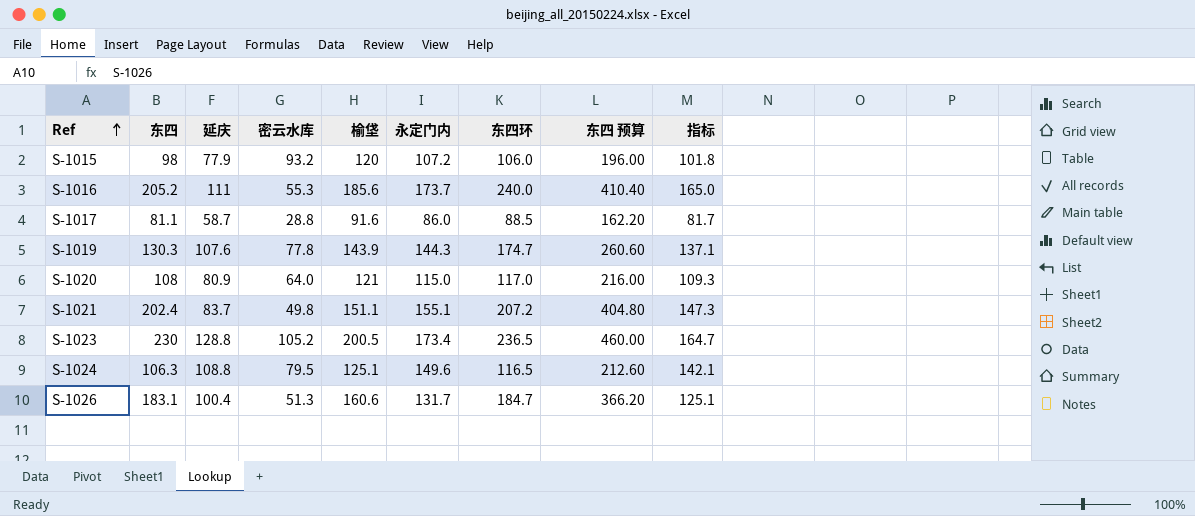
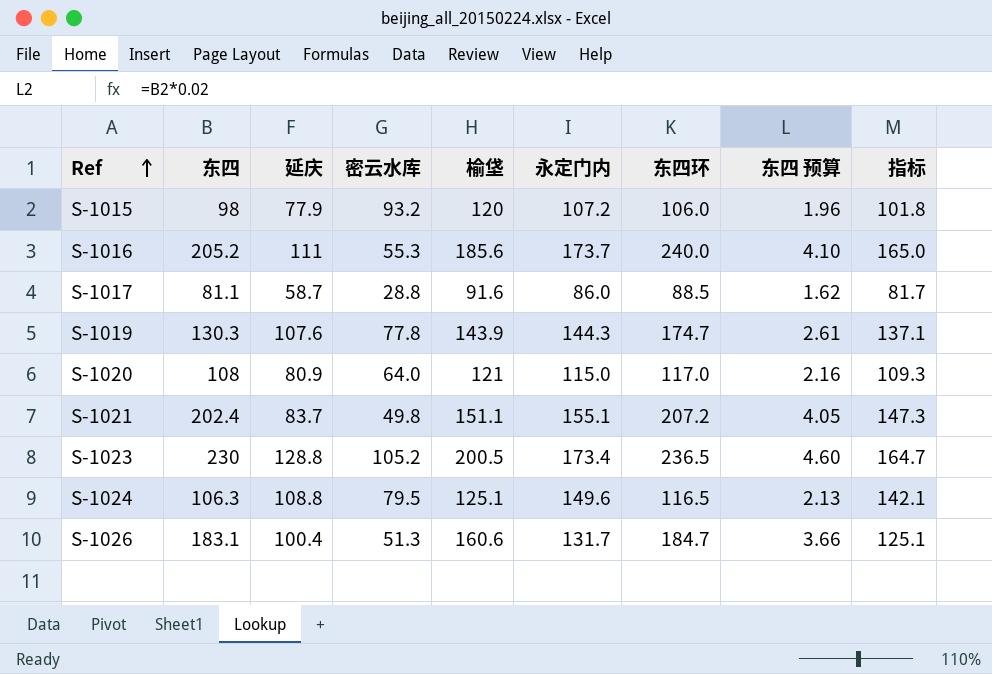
column 东四 预算 | formula: [东四] * 2 -> [东四] * 0.02

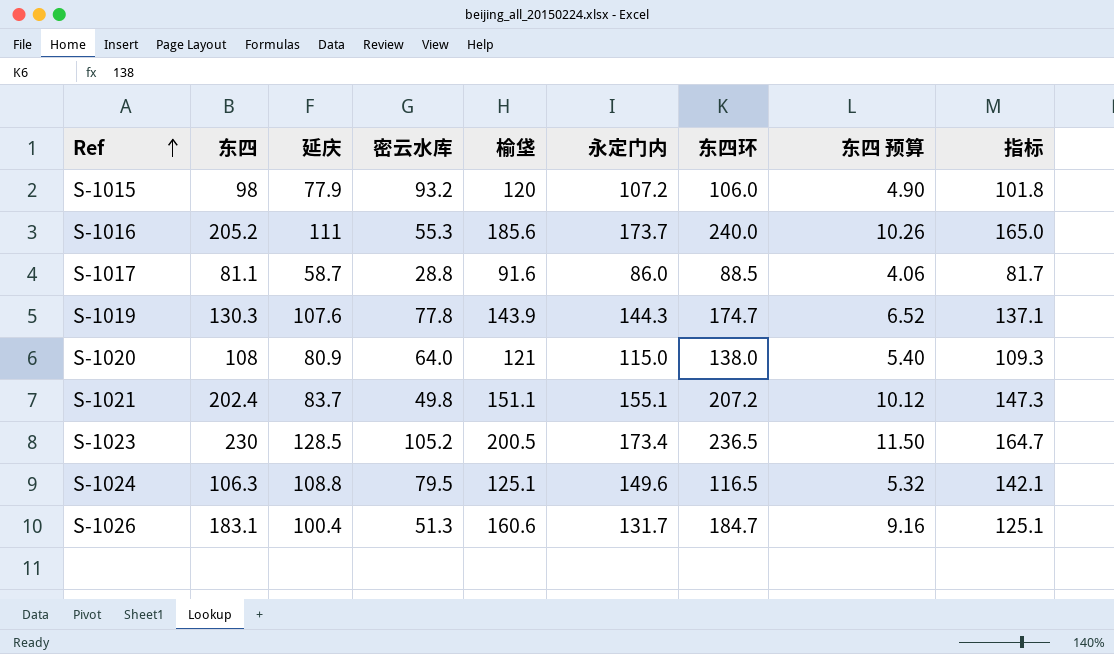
column 东四 预算 | formula: [东四] * 0.02 -> [东四] * 0.05
S-1020 | 东四环: 117.0 -> 138.0
S-1023 | 延庆: 128.8 -> 128.5

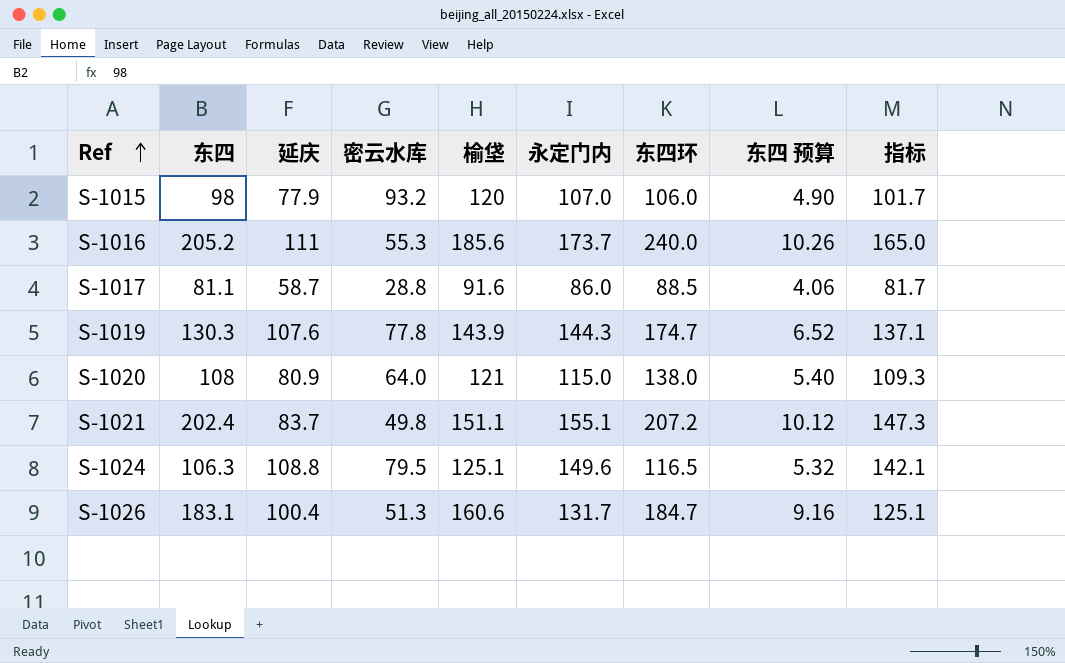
row S-1023: 230 | 128.5 | 105.2 | 200.5 | 173.4 | 236.5 | 11.50 | 164.7 -> none
S-1015 | 永定门内: 107.2 -> 107.0
S-1015 | 指标: 101.8 -> 101.7

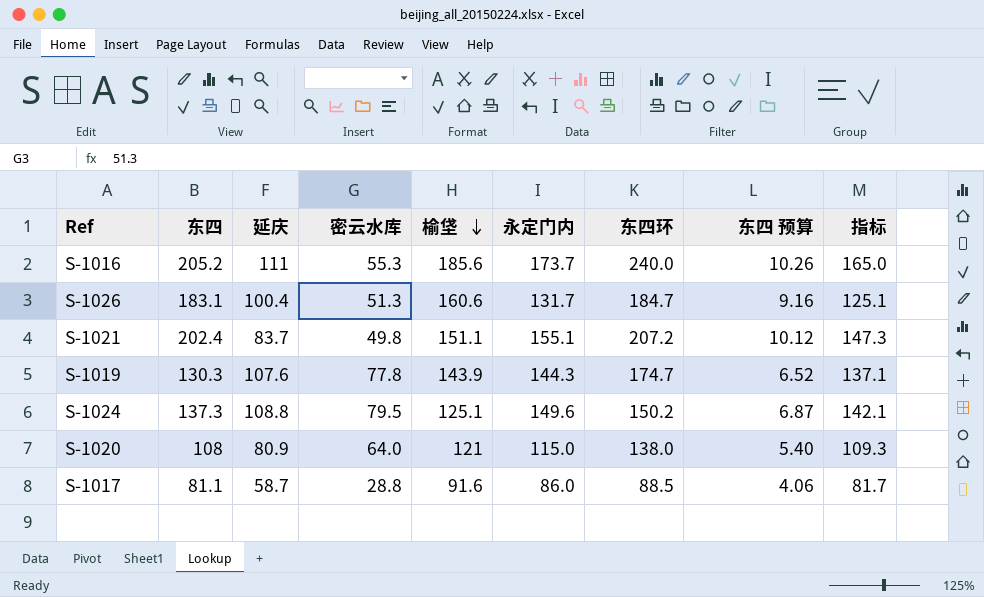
row order: Ref ascending -> 榆垡 descending
row S-1015: 98 | 77.9 | 93.2 | 120 | 107.0 | 106.0 | 4.90 | 101.7 -> none
S-1024 | 东四: 106.3 -> 137.3
S-1024 | 东四环: 116.5 -> 150.2
S-1024 | 东四 预算: 5.32 -> 6.87

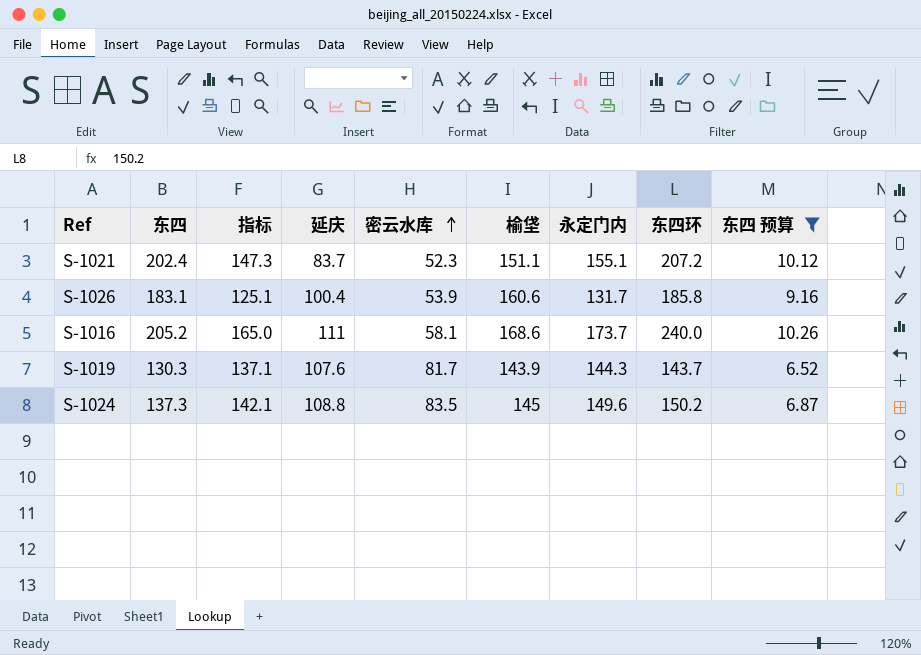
filter: none -> 东四 预算 >= 6.52
row order: 榆垡 descending -> 密云水库 ascending
column 指标 | position: 9 -> 3
S-1021 | 密云水库: 49.8 -> 52.3
S-1026 | 密云水库: 51.3 -> 53.9
S-1026 | 东四环: 184.7 -> 185.8
S-1016 | 密云水库: 55.3 -> 58.1
S-1016 | 榆垡: 185.6 -> 168.6
S-1019 | 密云水库: 77.8 -> 81.7
S-1019 | 东四环: 174.7 -> 143.7
S-1024 | 密云水库: 79.5 -> 83.5
S-1024 | 榆垡: 125.1 -> 145

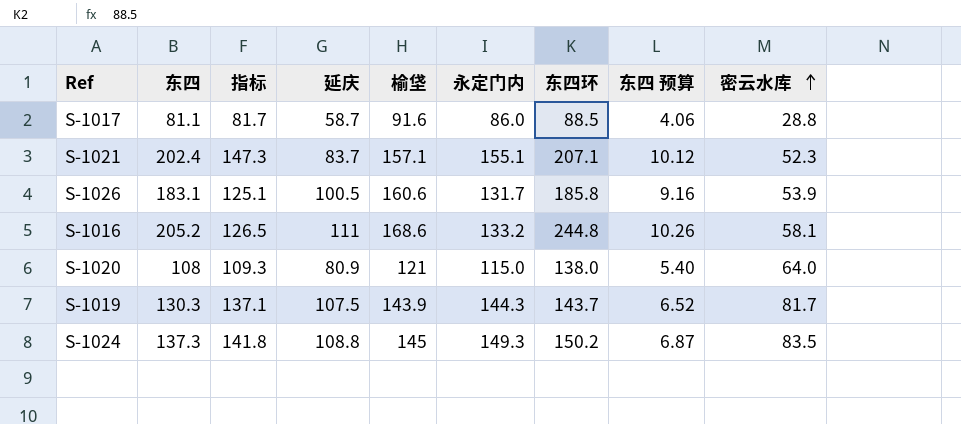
filter: 东四 预算 >= 6.52 -> none
column 密云水库 | position: 5 -> 9
S-1021 | 榆垡: 151.1 -> 157.1
S-1021 | 东四环: 207.2 -> 207.1
S-1026 | 延庆: 100.4 -> 100.5
S-1016 | 指标: 165.0 -> 126.5
S-1016 | 永定门内: 173.7 -> 133.2
S-1016 | 东四环: 240.0 -> 244.8
S-1019 | 延庆: 107.6 -> 107.5
S-1024 | 指标: 142.1 -> 141.8
S-1024 | 永定门内: 149.6 -> 149.3

